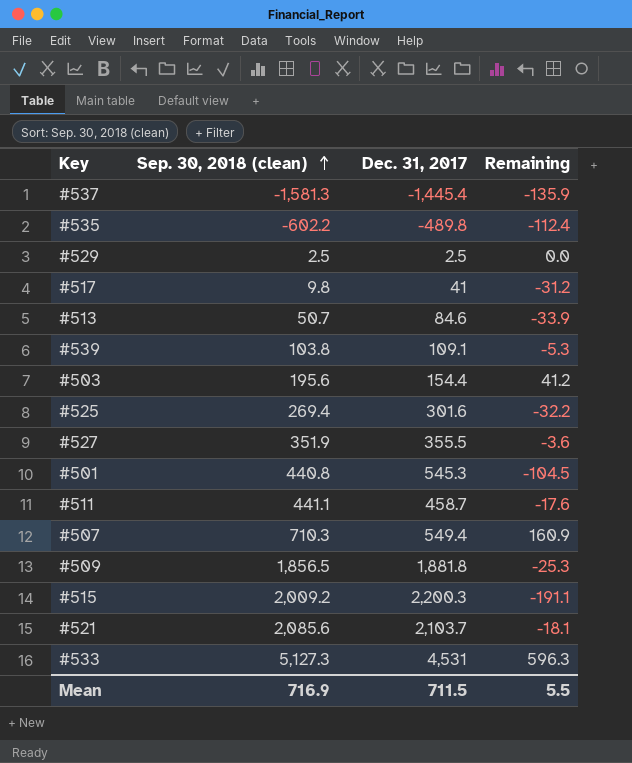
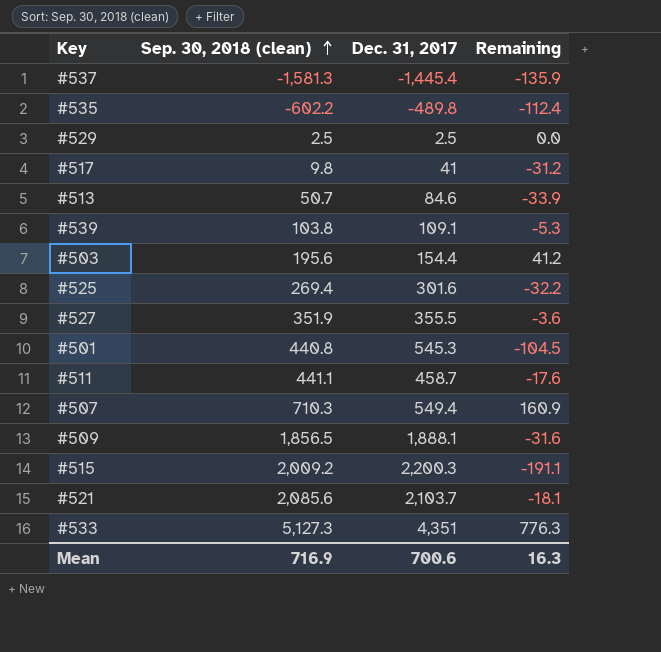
#509 | Dec. 31, 2017: 1,881.8 -> 1,888.1
#509 | Remaining: -25.3 -> -31.6
#533 | Dec. 31, 2017: 4,531 -> 4,351
#533 | Remaining: 596.3 -> 776.3
Mean | Dec. 31, 2017: 711.5 -> 700.6
Mean | Remaining: 5.5 -> 16.3

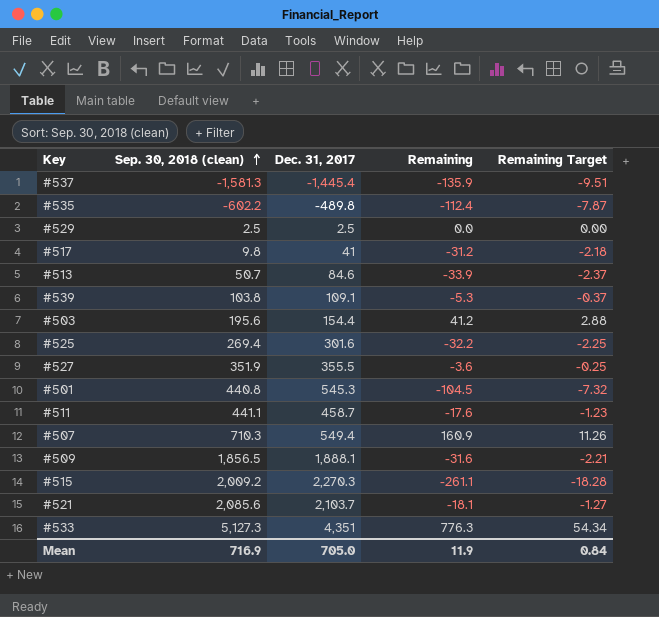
column Remaining Target | formula: none -> [Remaining] * 0.07
#515 | Dec. 31, 2017: 2,200.3 -> 2,270.3
#515 | Remaining: -191.1 -> -261.1
Mean | Dec. 31, 2017: 700.6 -> 705.0
Mean | Remaining: 16.3 -> 11.9

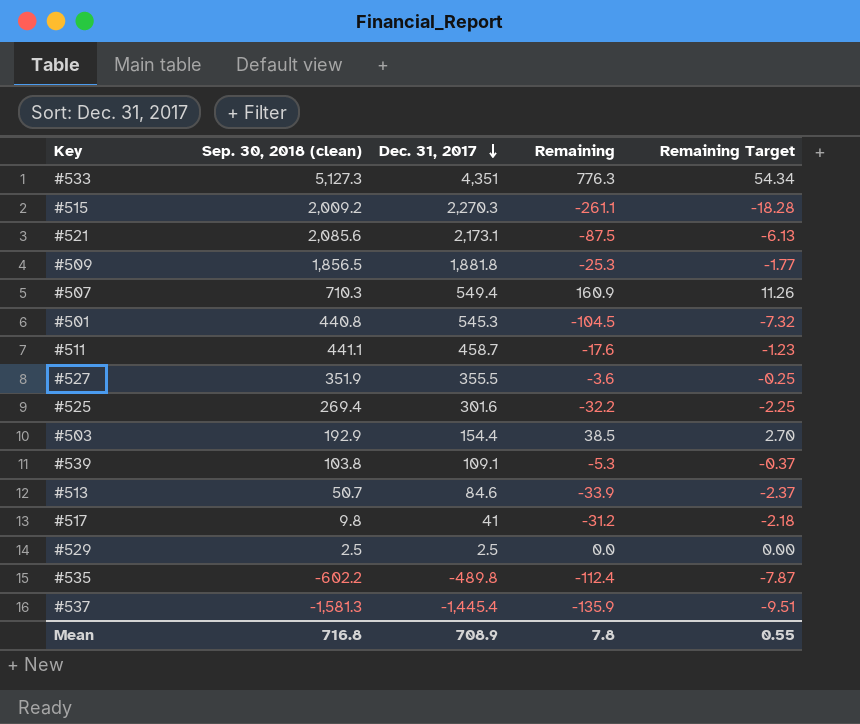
row order: Sep. 30, 2018 (clean) ascending -> Dec. 31, 2017 descending
#521 | Dec. 31, 2017: 2,103.7 -> 2,173.1
#521 | Remaining: -18.1 -> -87.5
#521 | Remaining Target: -1.27 -> -6.13
#509 | Dec. 31, 2017: 1,888.1 -> 1,881.8
#509 | Remaining: -31.6 -> -25.3
#509 | Remaining Target: -2.21 -> -1.77
#503 | Sep. 30, 2018 (clean): 195.6 -> 192.9
#503 | Remaining: 41.2 -> 38.5
#503 | Remaining Target: 2.88 -> 2.70
Mean | Sep. 30, 2018 (clean): 716.9 -> 716.8
Mean | Dec. 31, 2017: 705.0 -> 708.9
Mean | Remaining: 11.9 -> 7.8
Mean | Remaining Target: 0.84 -> 0.55

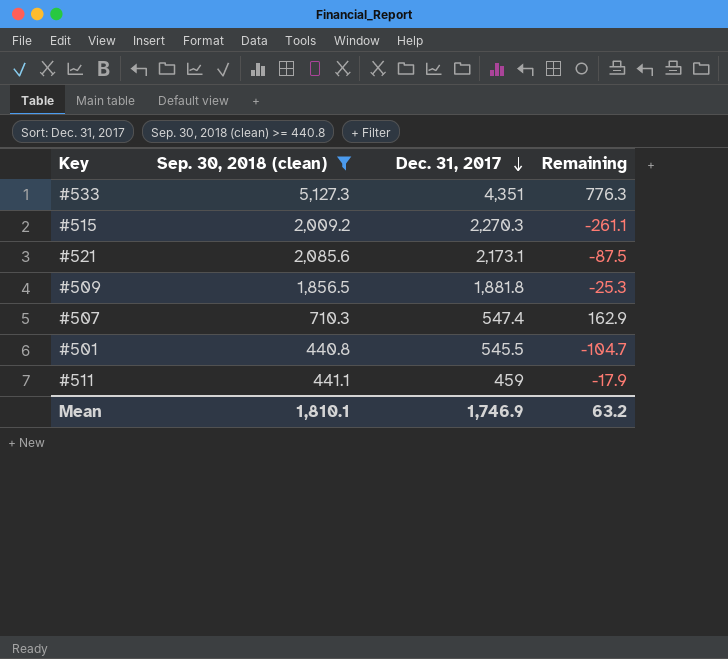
filter: none -> Sep. 30, 2018 (clean) >= 440.8
column Remaining Target | formula: [Remaining] * 0.07 -> none
#507 | Dec. 31, 2017: 549.4 -> 547.4
#507 | Remaining: 160.9 -> 162.9
#501 | Dec. 31, 2017: 545.3 -> 545.5
#501 | Remaining: -104.5 -> -104.7
#511 | Dec. 31, 2017: 458.7 -> 459
#511 | Remaining: -17.6 -> -17.9
Mean | Sep. 30, 2018 (clean): 716.8 -> 1,810.1
Mean | Dec. 31, 2017: 708.9 -> 1,746.9
Mean | Remaining: 7.8 -> 63.2

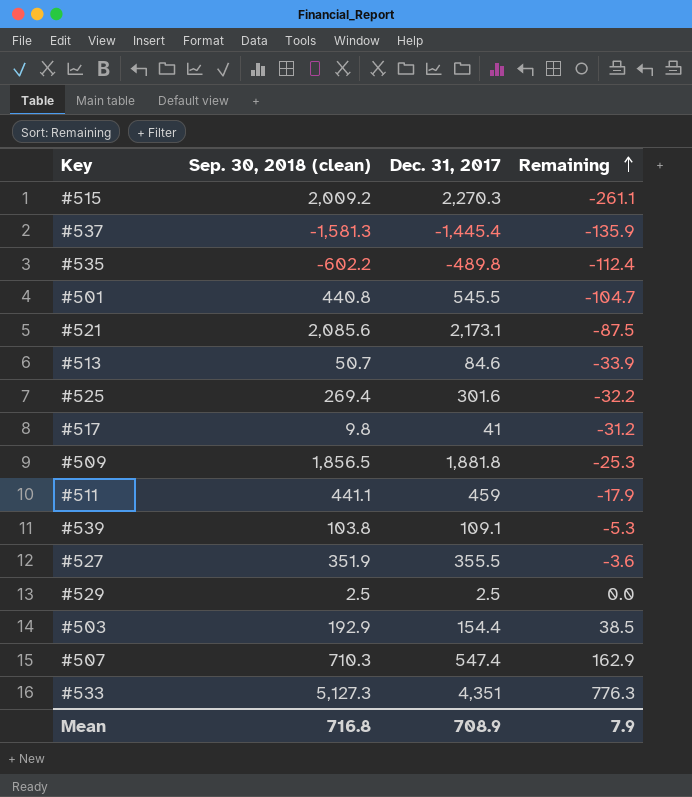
filter: Sep. 30, 2018 (clean) >= 440.8 -> none
row order: Dec. 31, 2017 descending -> Remaining ascending
Mean | Sep. 30, 2018 (clean): 1,810.1 -> 716.8
Mean | Dec. 31, 2017: 1,746.9 -> 708.9
Mean | Remaining: 63.2 -> 7.9

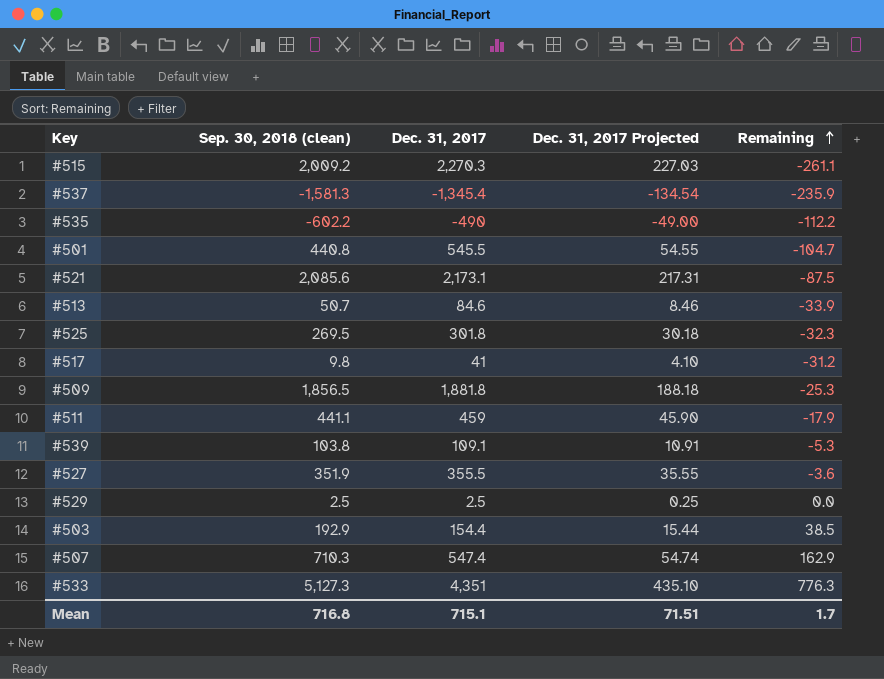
column Dec. 31, 2017 Projected | formula: none -> [Dec. 31, 2017] * 0.1
#537 | Dec. 31, 2017: -1,445.4 -> -1,345.4
#537 | Remaining: -135.9 -> -235.9
#535 | Dec. 31, 2017: -489.8 -> -490
#535 | Remaining: -112.4 -> -112.2
#525 | Sep. 30, 2018 (clean): 269.4 -> 269.5
#525 | Dec. 31, 2017: 301.6 -> 301.8
#525 | Remaining: -32.2 -> -32.3
Mean | Dec. 31, 2017: 708.9 -> 715.1
Mean | Remaining: 7.9 -> 1.7

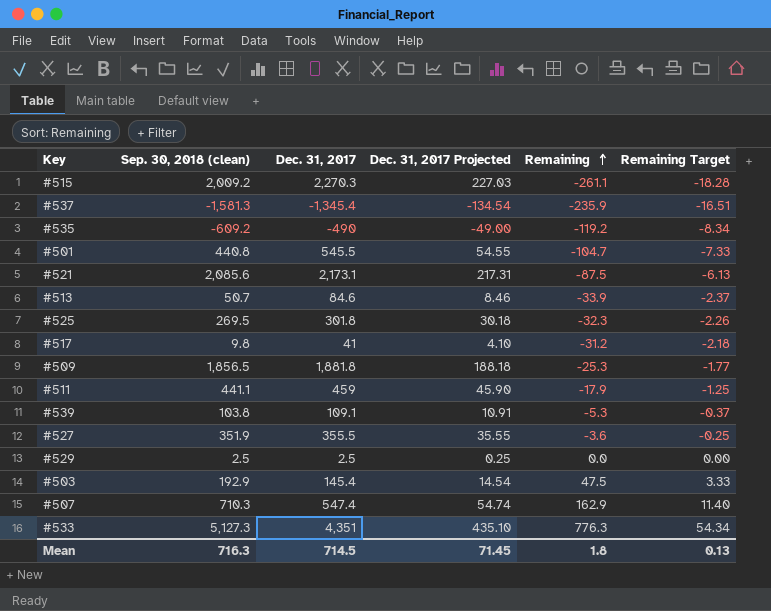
column Remaining Target | formula: none -> [Remaining] * 0.07
#535 | Sep. 30, 2018 (clean): -602.2 -> -609.2
#535 | Remaining: -112.2 -> -119.2
#503 | Dec. 31, 2017: 154.4 -> 145.4
#503 | Dec. 31, 2017 Projected: 15.44 -> 14.54
#503 | Remaining: 38.5 -> 47.5
Mean | Sep. 30, 2018 (clean): 716.8 -> 716.3
Mean | Dec. 31, 2017: 715.1 -> 714.5
Mean | Dec. 31, 2017 Projected: 71.51 -> 71.45
Mean | Remaining: 1.7 -> 1.8

